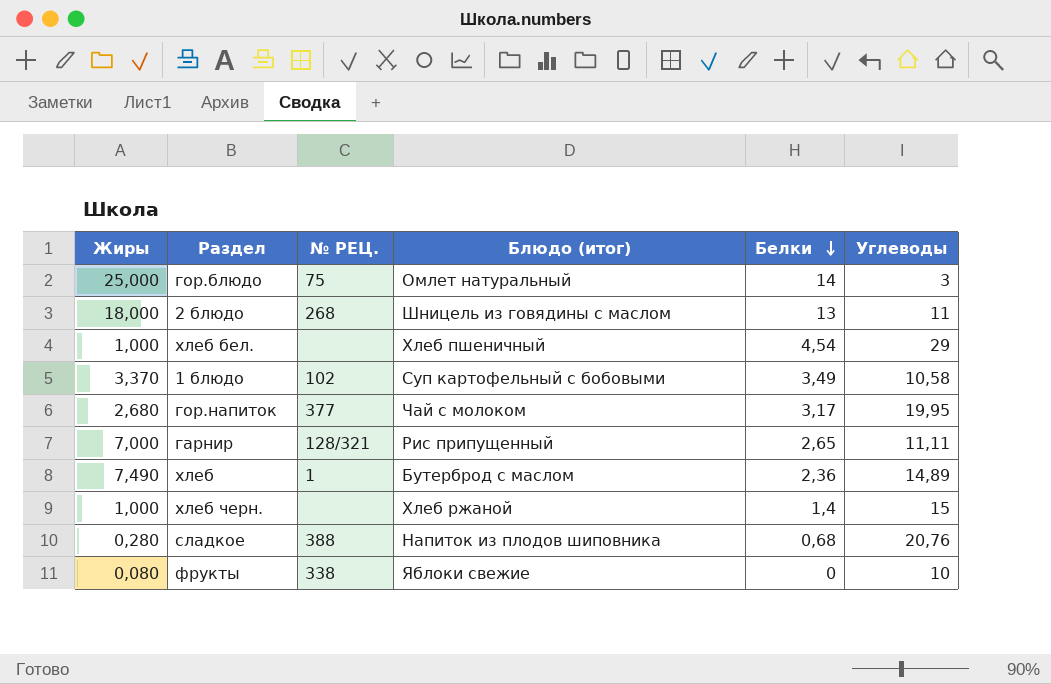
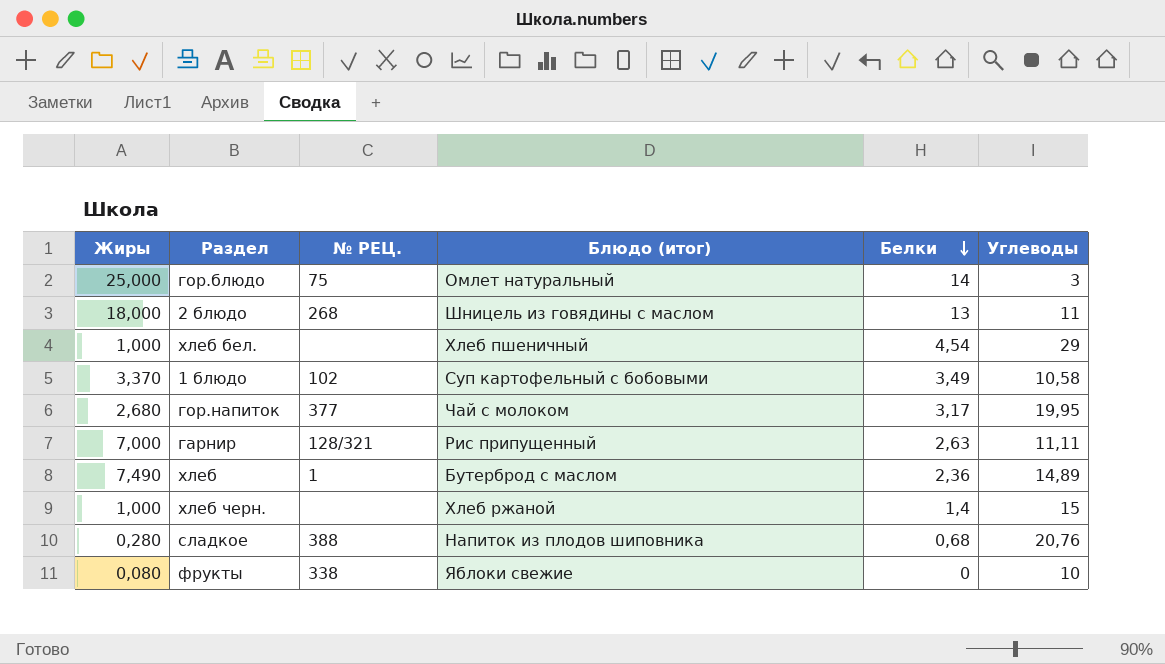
гарнир | Белки: 2,65 -> 2,63

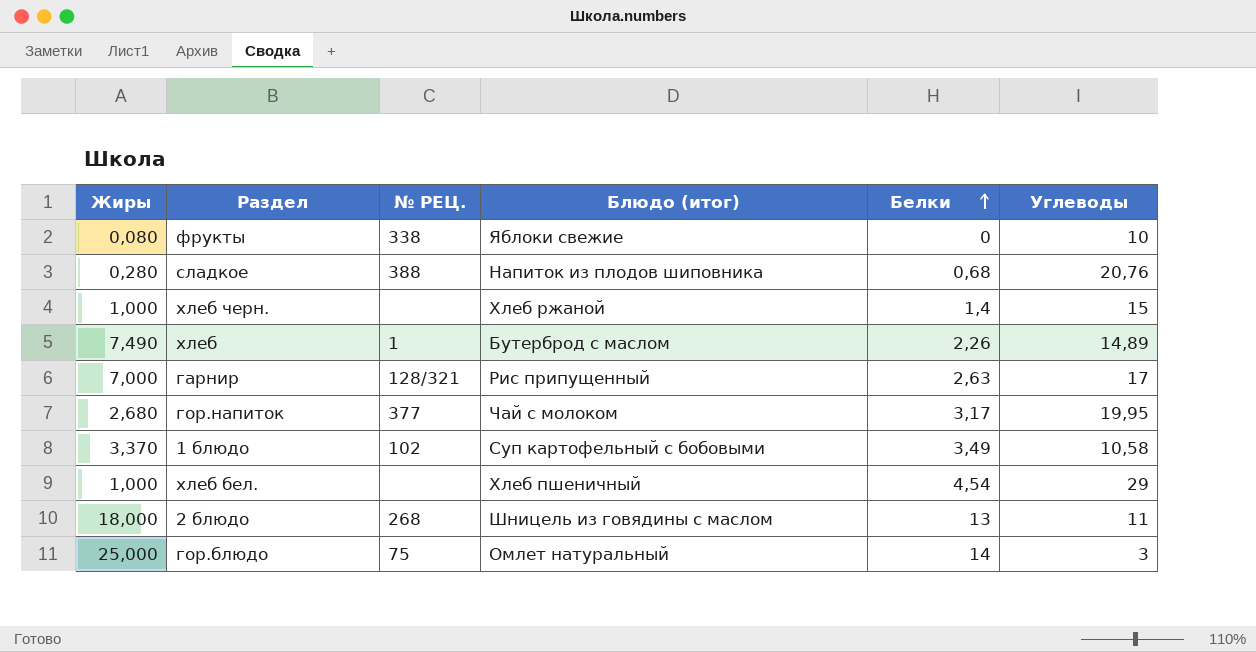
row order: Белки descending -> Белки ascending
хлеб | Белки: 2,36 -> 2,26
гарнир | Углеводы: 11,11 -> 17

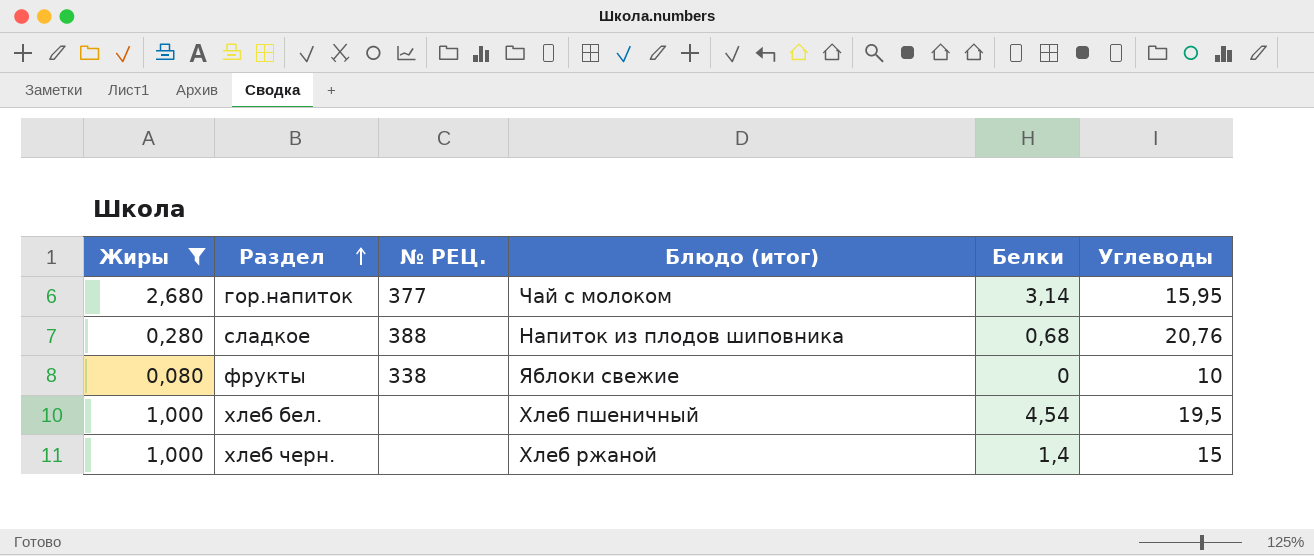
filter: none -> Жиры <= 2,680
row order: Белки ascending -> Раздел ascending
гор.напиток | Белки: 3,17 -> 3,14
гор.напиток | Углеводы: 19,95 -> 15,95
хлеб бел. | Углеводы: 29 -> 19,5

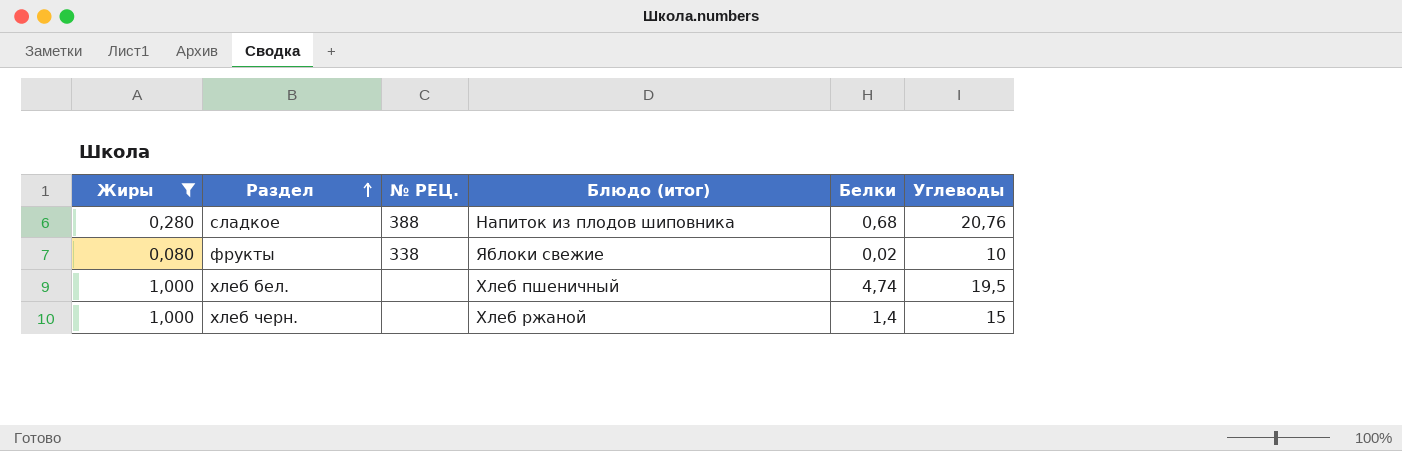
row гор.напиток: 2,680 | 377 | Чай с молоком | 3,14 | 15,95 -> none
фрукты | Белки: 0 -> 0,02
хлеб бел. | Белки: 4,54 -> 4,74

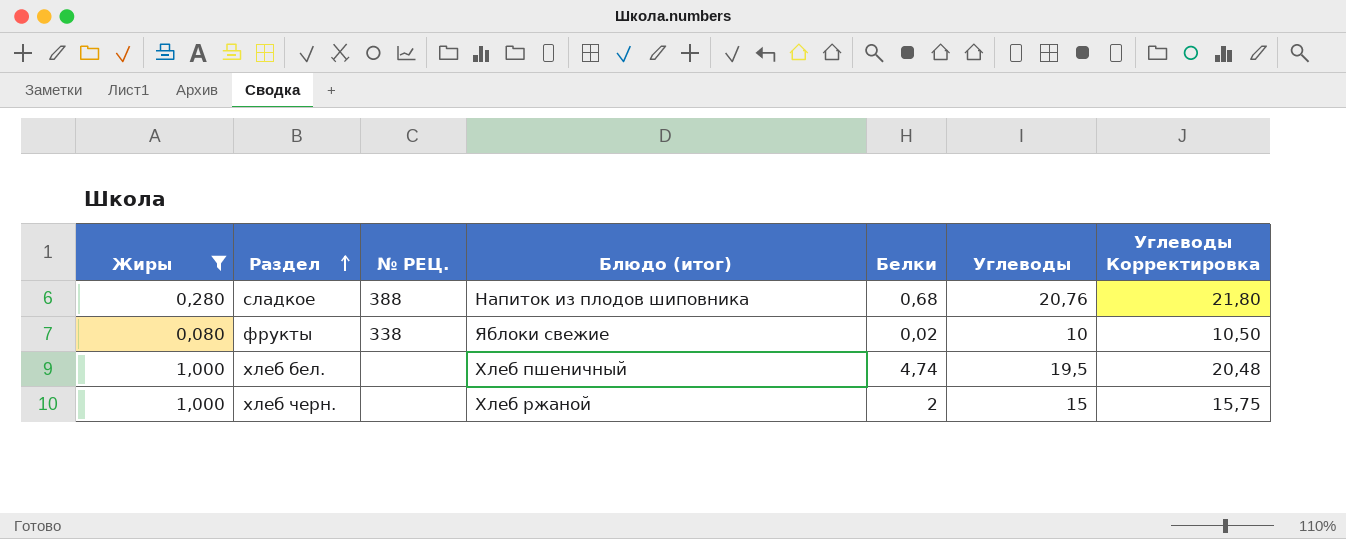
column Углеводы Корректировка | formula: none -> [Углеводы] * 1,05
хлеб черн. | Белки: 1,4 -> 2

